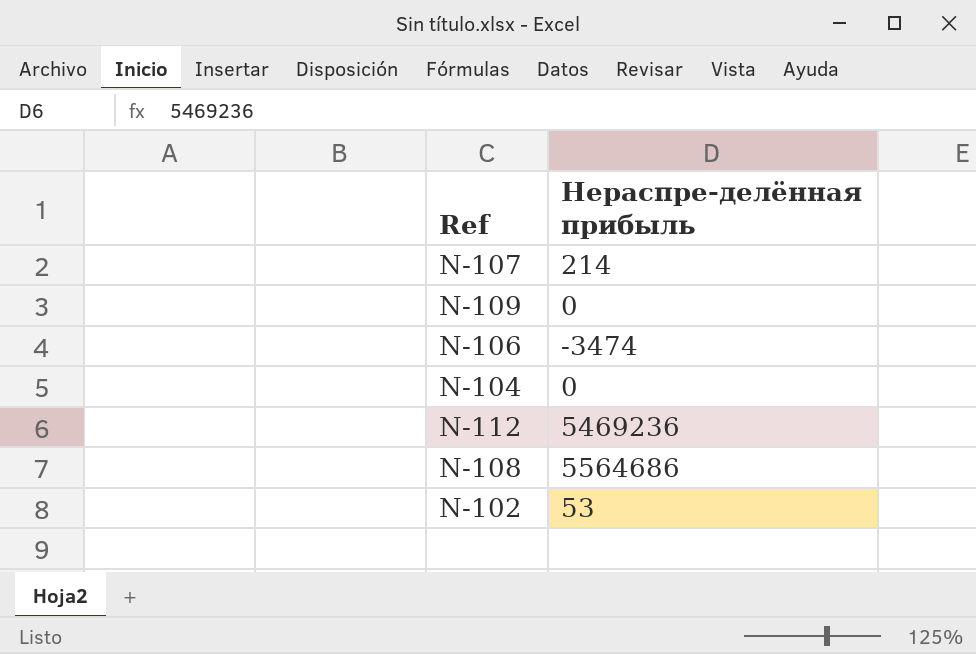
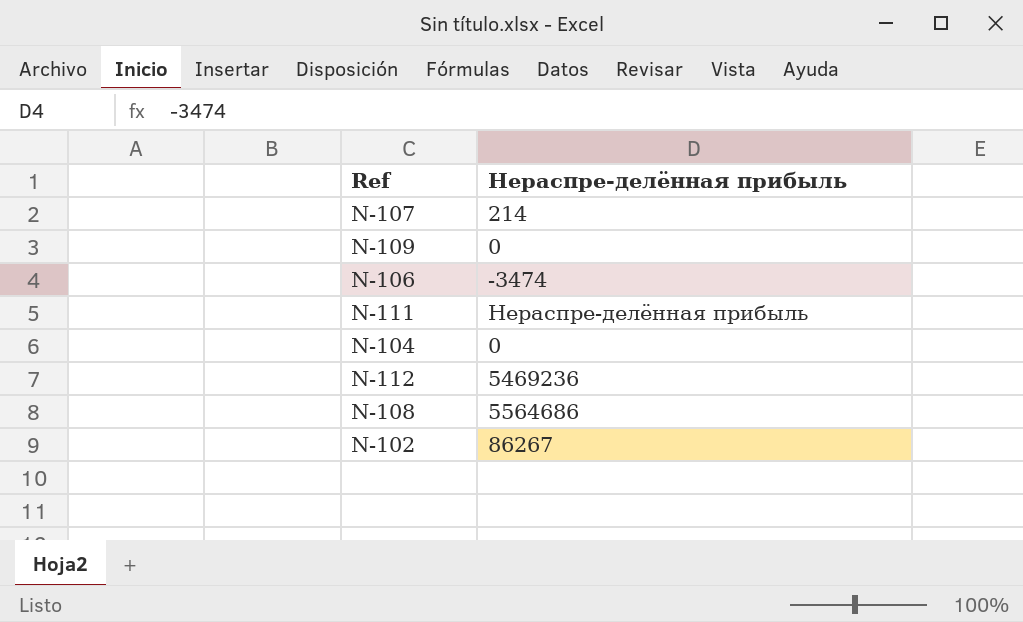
row N-111: none -> Нераспре-делённая прибыль
N-102 | Нераспре-делённая прибыль: 53 -> 86267

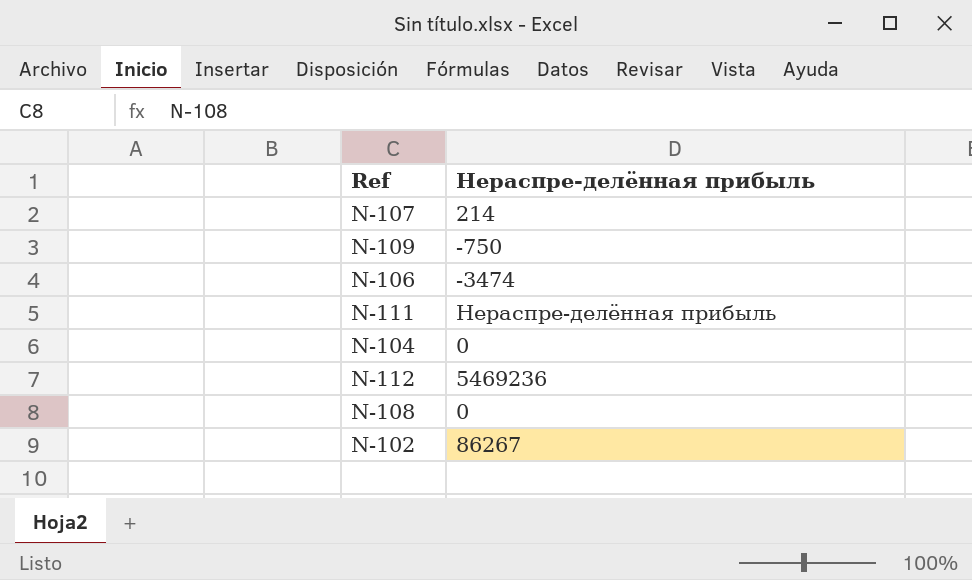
N-109 | Нераспре-делённая прибыль: 0 -> -750
N-108 | Нераспре-делённая прибыль: 5564686 -> 0

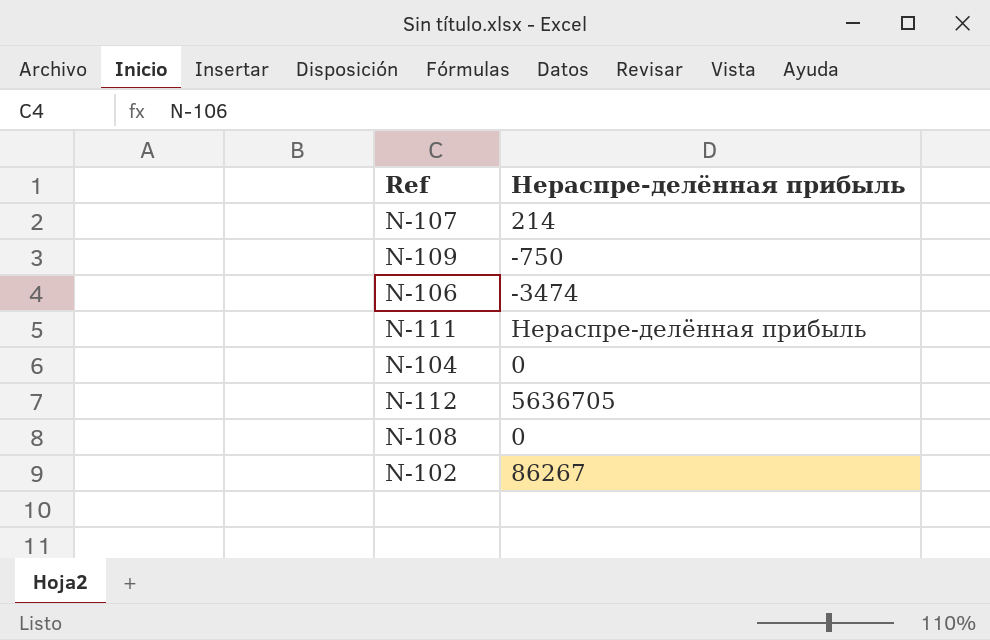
N-112 | Нераспре-делённая прибыль: 5469236 -> 5636705

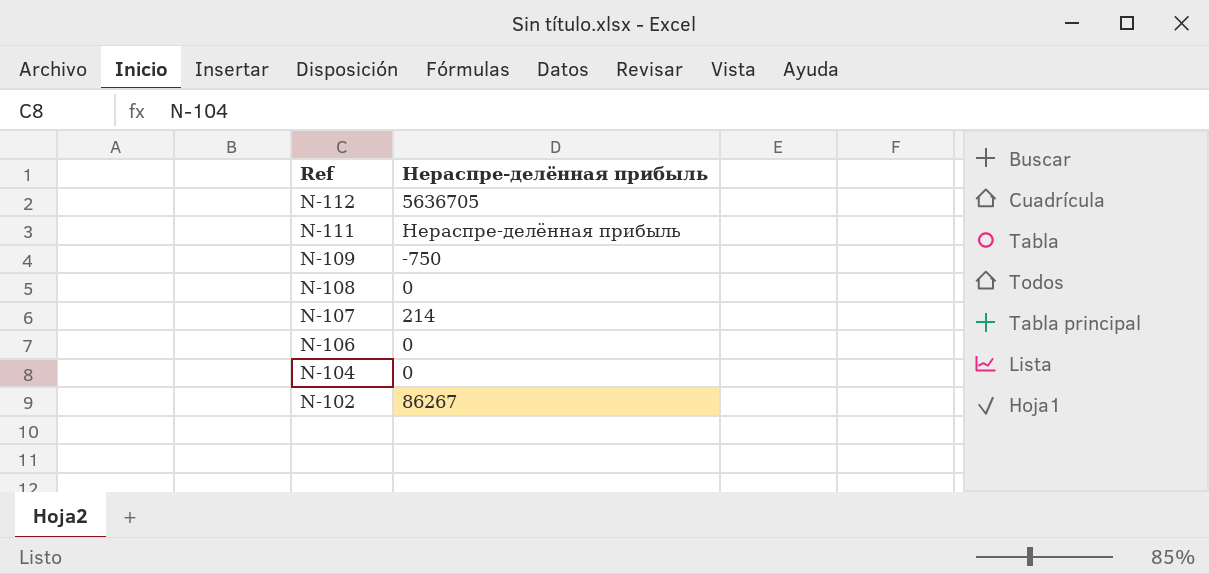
row order: none -> Ref descending
N-106 | Нераспре-делённая прибыль: -3474 -> 0

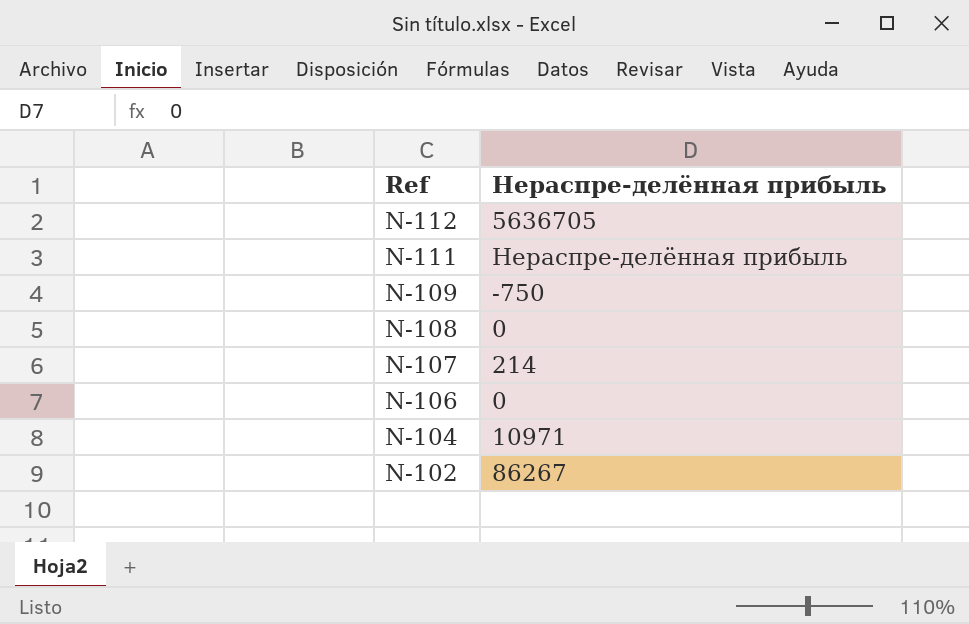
N-104 | Нераспре-делённая прибыль: 0 -> 10971

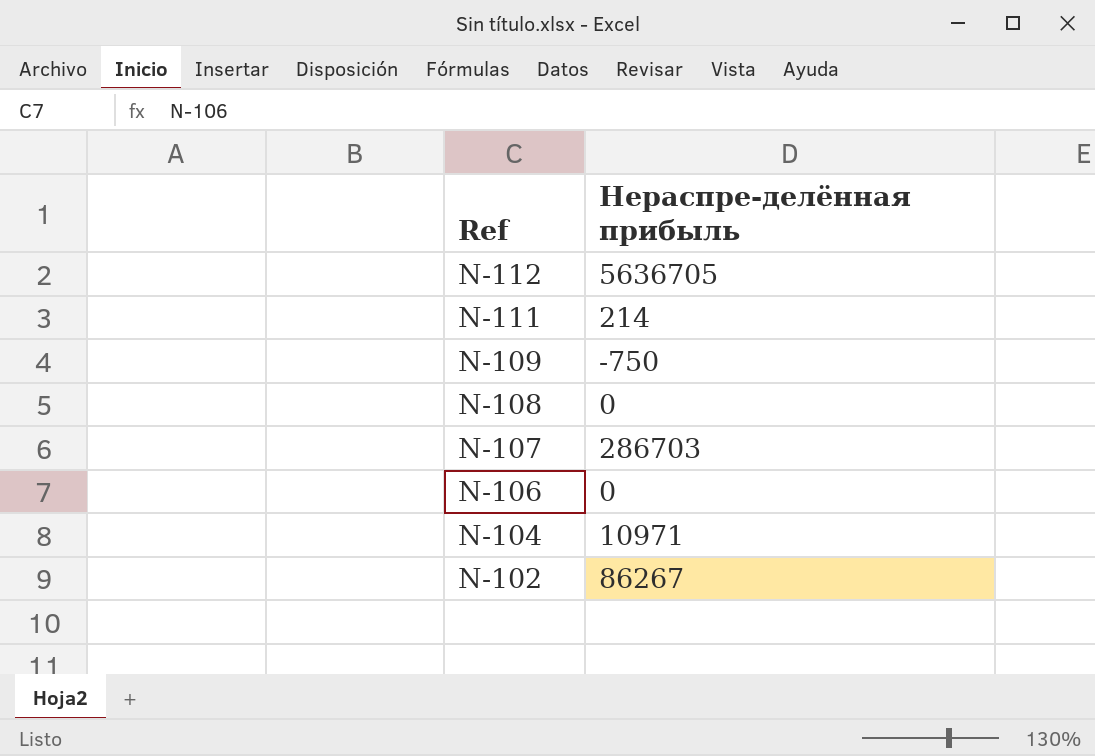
N-111 | Нераспре-делённая прибыль: Нераспре-делённая прибыль -> 214
N-107 | Нераспре-делённая прибыль: 214 -> 286703

